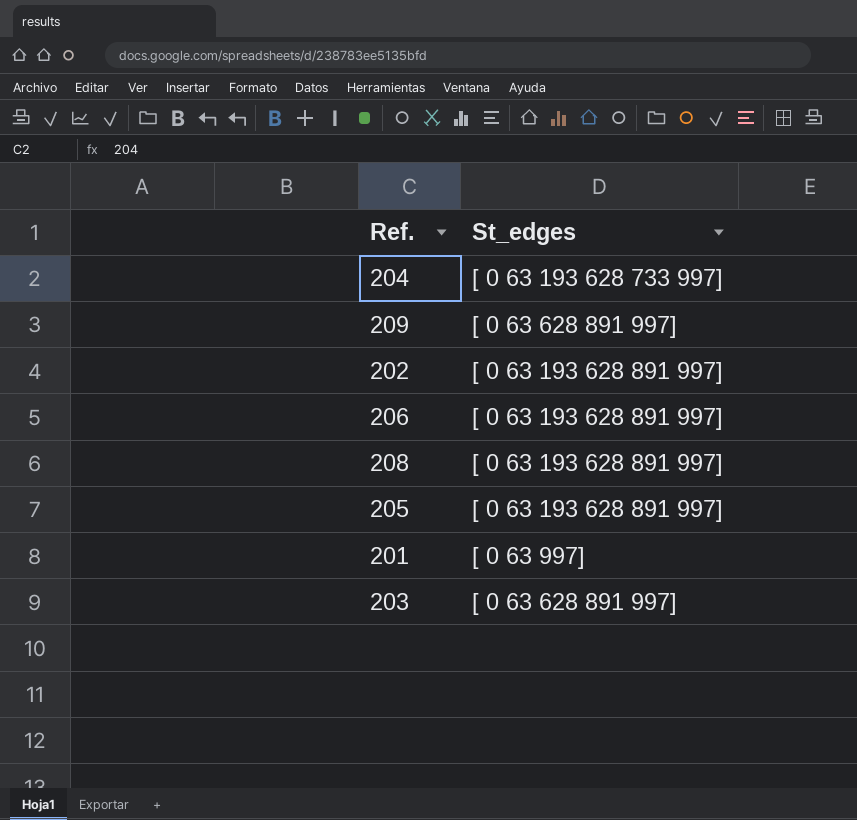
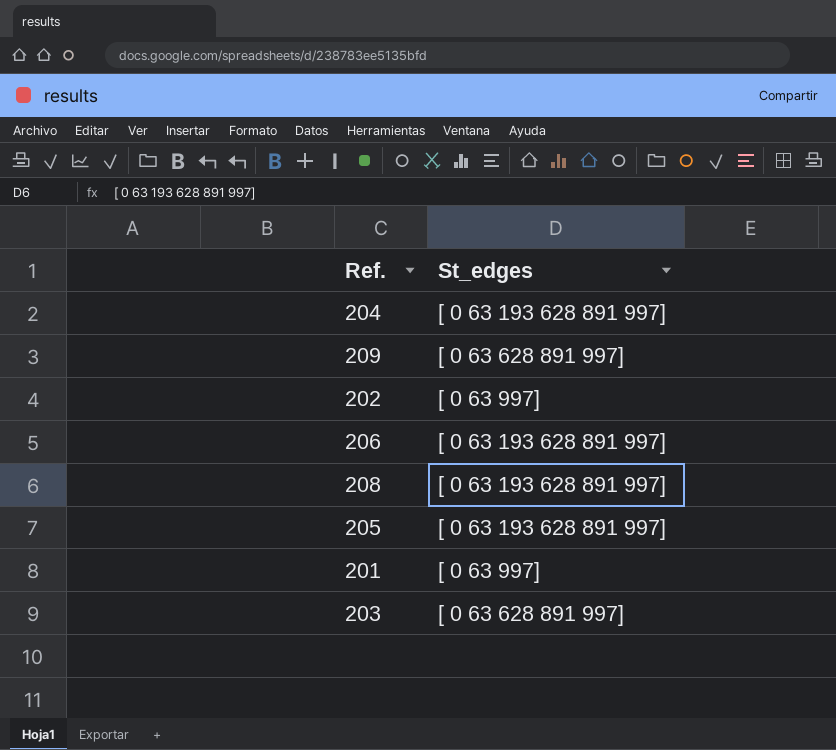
204 | St_edges: [ 0 63 193 628 733 997] -> [ 0 63 193 628 891 997]
202 | St_edges: [ 0 63 193 628 891 997] -> [ 0 63 997]

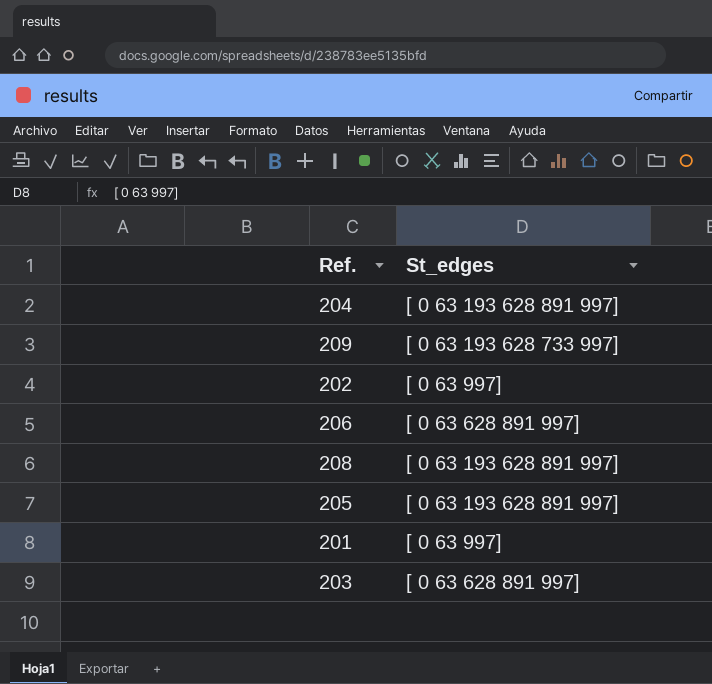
209 | St_edges: [ 0 63 628 891 997] -> [ 0 63 193 628 733 997]
206 | St_edges: [ 0 63 193 628 891 997] -> [ 0 63 628 891 997]

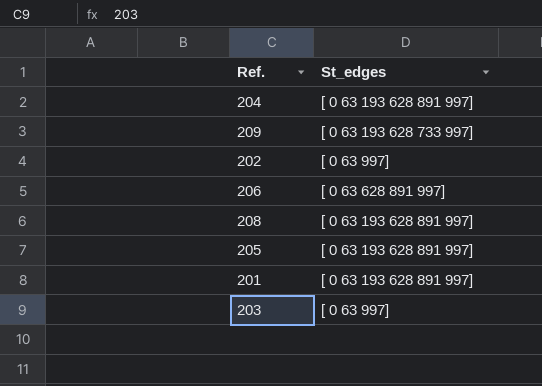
201 | St_edges: [ 0 63 997] -> [ 0 63 193 628 891 997]
203 | St_edges: [ 0 63 628 891 997] -> [ 0 63 997]

